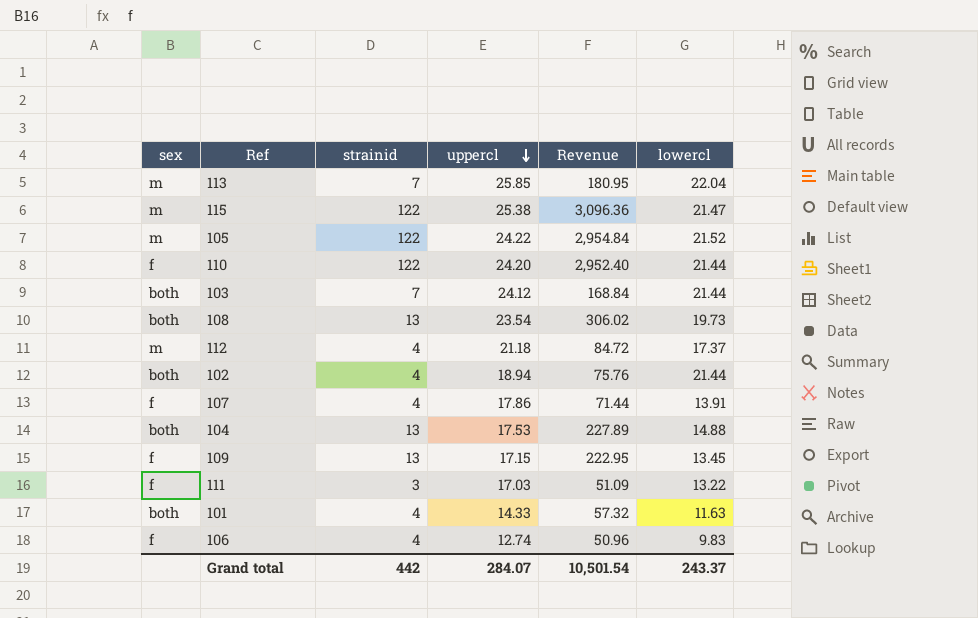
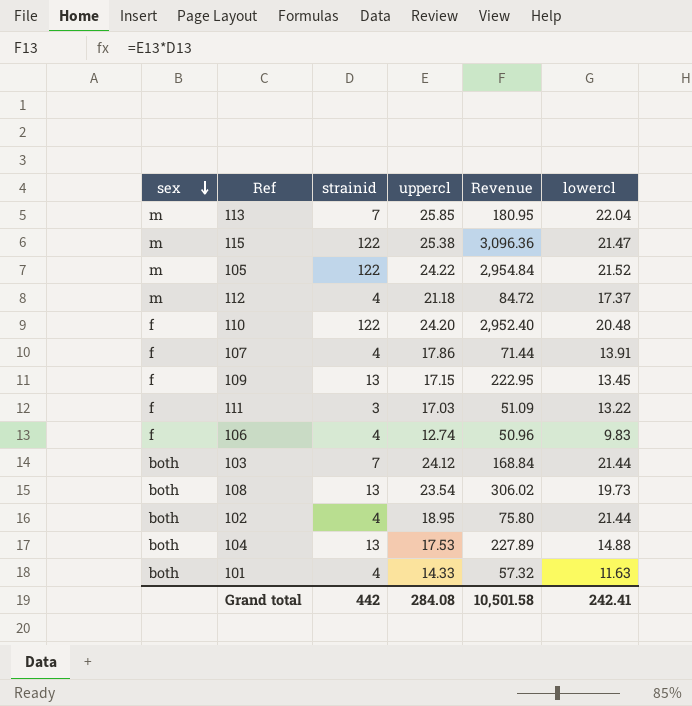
row order: uppercl descending -> sex descending
110 | lowercl: 21.44 -> 20.48
102 | uppercl: 18.94 -> 18.95
102 | Revenue: 75.76 -> 75.80
Grand total | uppercl: 284.07 -> 284.08
Grand total | Revenue: 10,501.54 -> 10,501.58
Grand total | lowercl: 243.37 -> 242.41

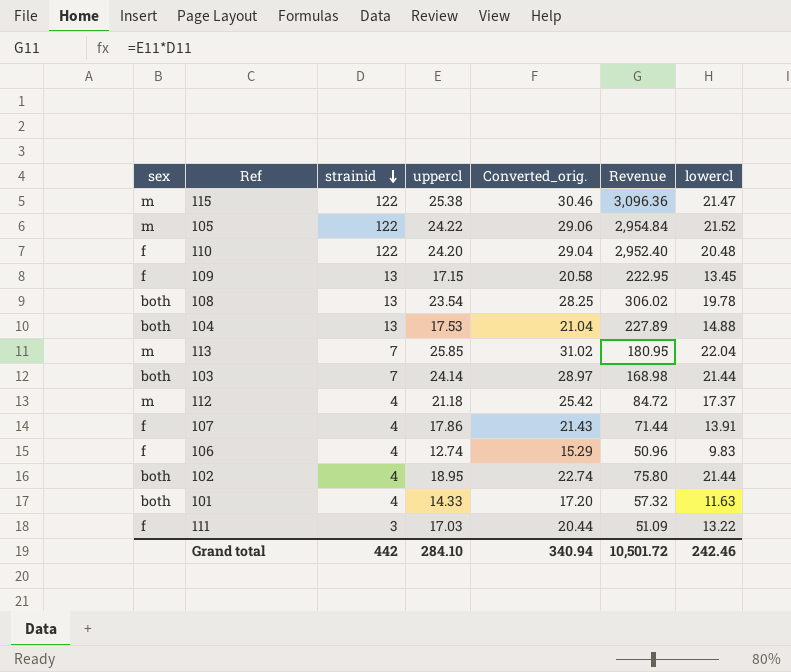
row order: sex descending -> strainid descending
column Converted_orig. | formula: none -> [uppercl] * 1.2
108 | lowercl: 19.73 -> 19.78
103 | uppercl: 24.12 -> 24.14
103 | Revenue: 168.84 -> 168.98
Grand total | uppercl: 284.08 -> 284.10
Grand total | Revenue: 10,501.58 -> 10,501.72
Grand total | lowercl: 242.41 -> 242.46

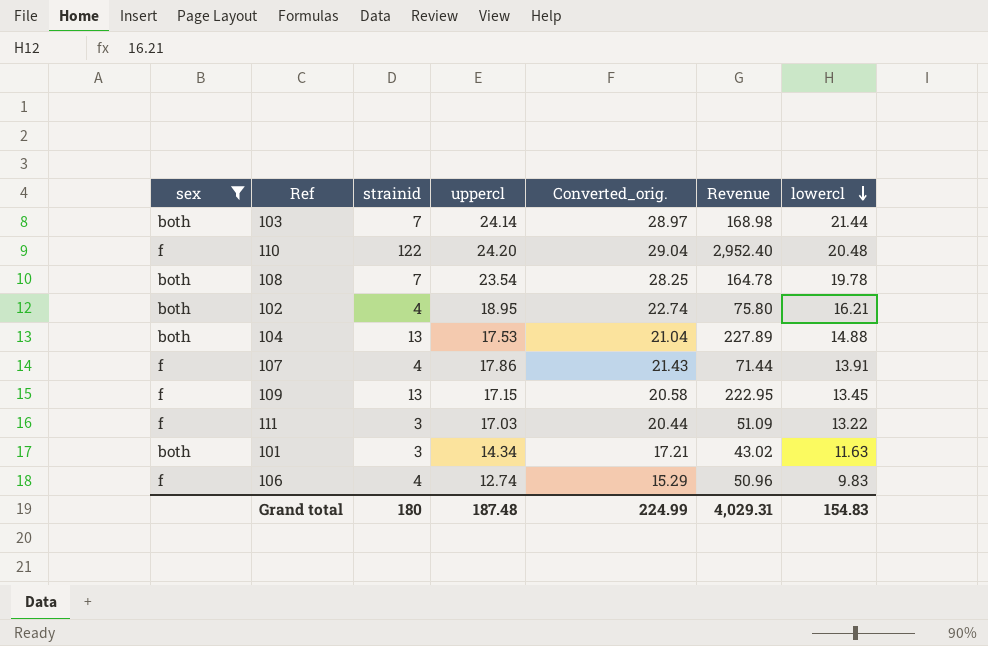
filter: none -> sex != m
row order: strainid descending -> lowercl descending
108 | strainid: 13 -> 7
108 | Revenue: 306.02 -> 164.78
102 | lowercl: 21.44 -> 16.21
101 | strainid: 4 -> 3
101 | uppercl: 14.33 -> 14.34
101 | Converted_orig.: 17.20 -> 17.21
101 | Revenue: 57.32 -> 43.02
Grand total | strainid: 442 -> 180
Grand total | uppercl: 284.10 -> 187.48
Grand total | Converted_orig.: 340.94 -> 224.99
Grand total | Revenue: 10,501.72 -> 4,029.31
Grand total | lowercl: 242.46 -> 154.83

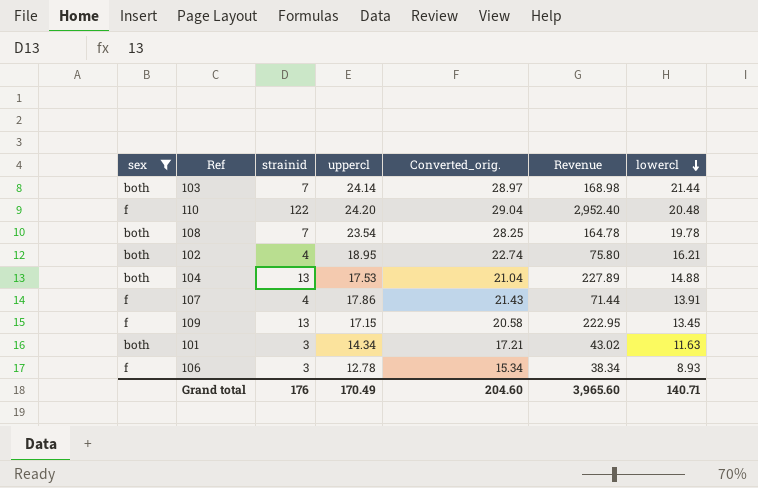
row 111: f | 3 | 17.03 | 20.44 | 51.09 | 13.22 -> none
106 | strainid: 4 -> 3
106 | uppercl: 12.74 -> 12.78
106 | Converted_orig.: 15.29 -> 15.34
106 | Revenue: 50.96 -> 38.34
106 | lowercl: 9.83 -> 8.93
Grand total | strainid: 180 -> 176
Grand total | uppercl: 187.48 -> 170.49
Grand total | Converted_orig.: 224.99 -> 204.60
Grand total | Revenue: 4,029.31 -> 3,965.60
Grand total | lowercl: 154.83 -> 140.71

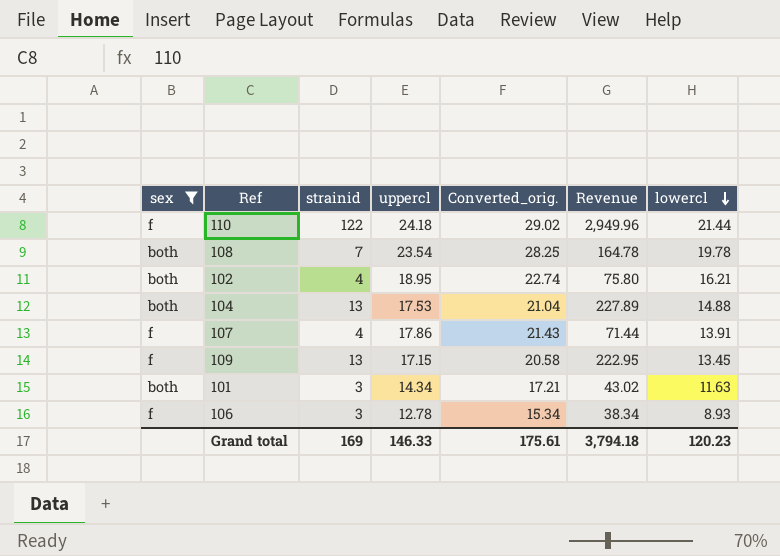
row 103: both | 7 | 24.14 | 28.97 | 168.98 | 21.44 -> none
110 | uppercl: 24.20 -> 24.18
110 | Converted_orig.: 29.04 -> 29.02
110 | Revenue: 2,952.40 -> 2,949.96
110 | lowercl: 20.48 -> 21.44
Grand total | strainid: 176 -> 169
Grand total | uppercl: 170.49 -> 146.33
Grand total | Converted_orig.: 204.60 -> 175.61
Grand total | Revenue: 3,965.60 -> 3,794.18
Grand total | lowercl: 140.71 -> 120.23

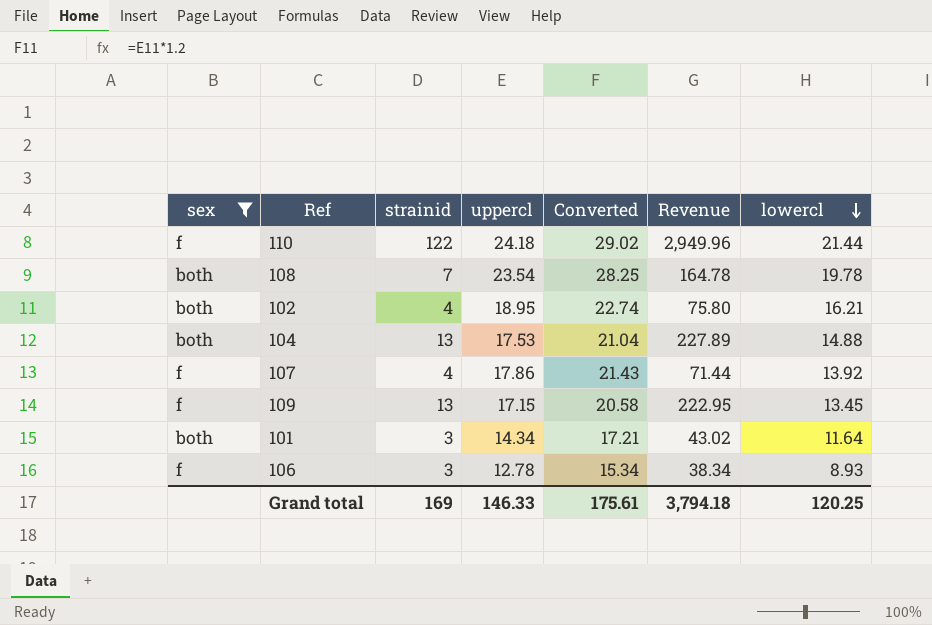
column name: Converted_orig. -> Converted
107 | lowercl: 13.91 -> 13.92
101 | lowercl: 11.63 -> 11.64
Grand total | lowercl: 120.23 -> 120.25

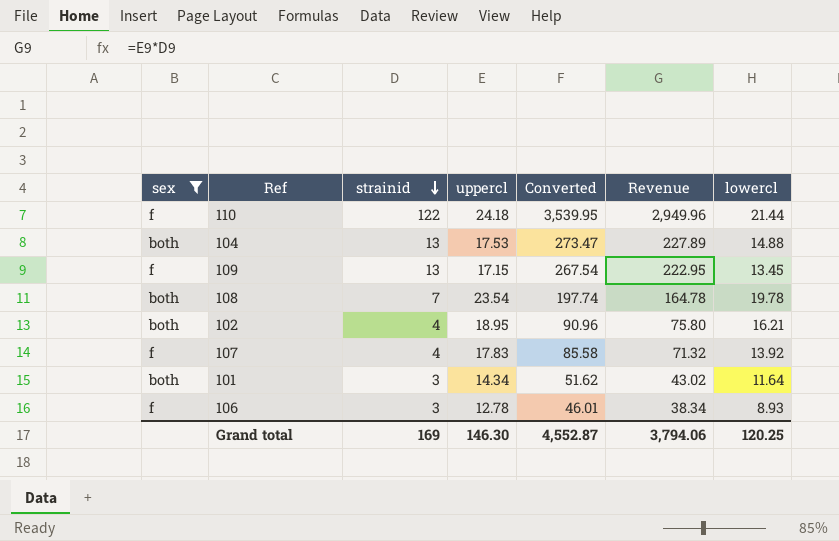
row order: lowercl descending -> strainid descending
column Converted | formula: [uppercl] * 1.2 -> [Revenue] * 1.2
107 | uppercl: 17.86 -> 17.83
107 | Revenue: 71.44 -> 71.32
Grand total | uppercl: 146.33 -> 146.30
Grand total | Converted: 175.61 -> 4,552.87
Grand total | Revenue: 3,794.18 -> 3,794.06

